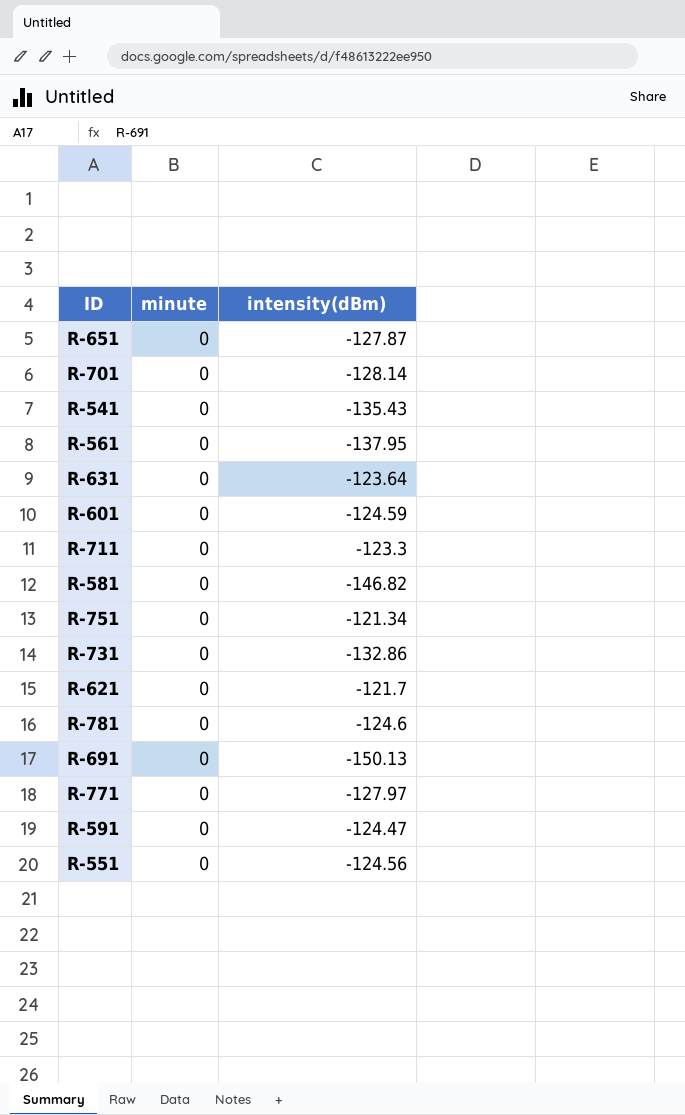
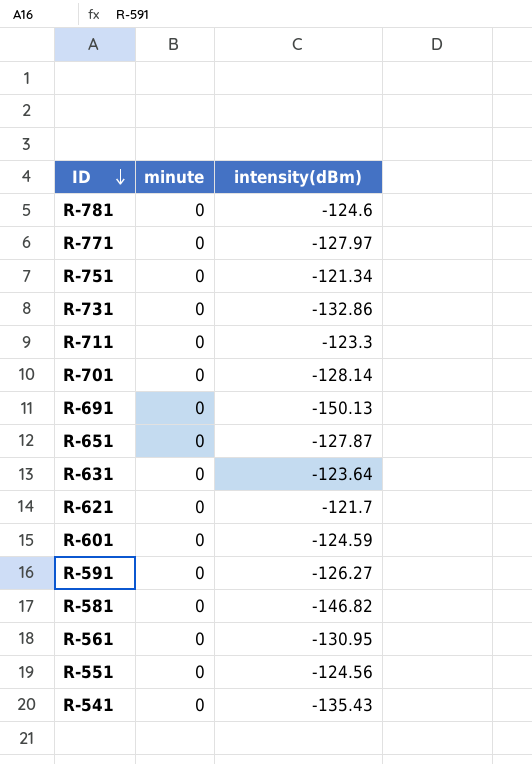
row order: none -> ID descending
R-591 | intensity(dBm): -124.47 -> -126.27
R-561 | intensity(dBm): -137.95 -> -130.95

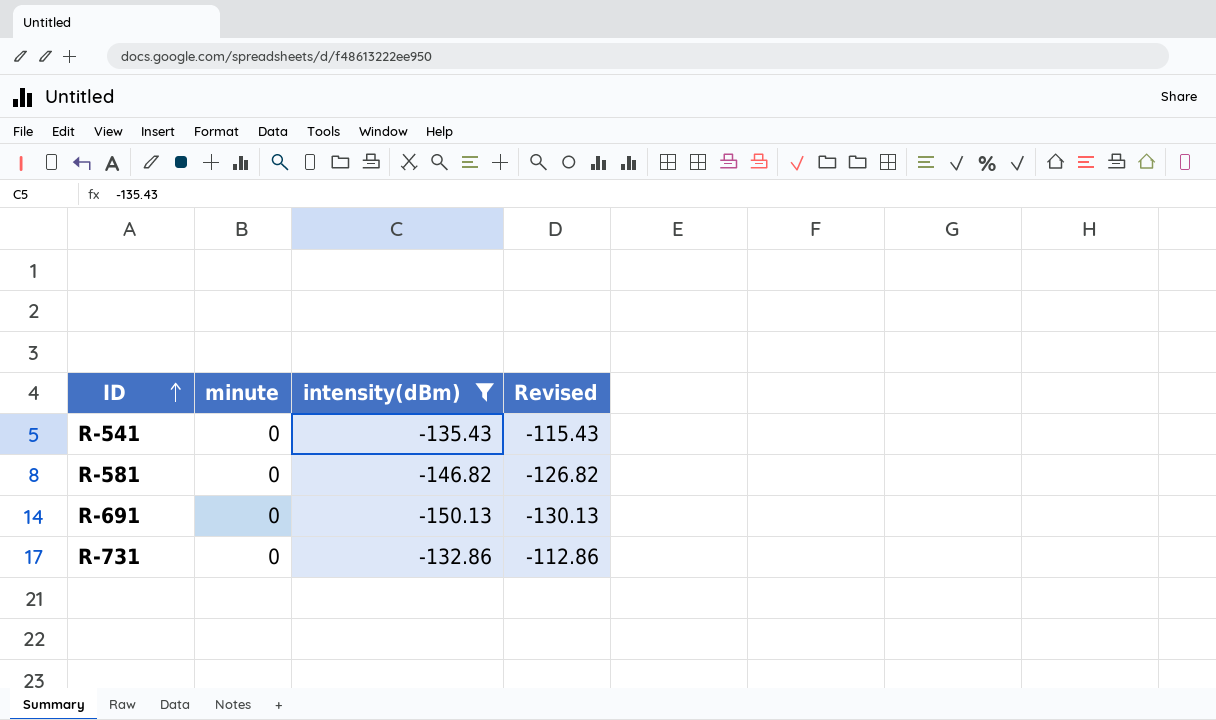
filter: none -> intensity(dBm) <= -132.86
row order: ID descending -> ID ascending
column Revised | formula: none -> [intensity(dBm)] + 20

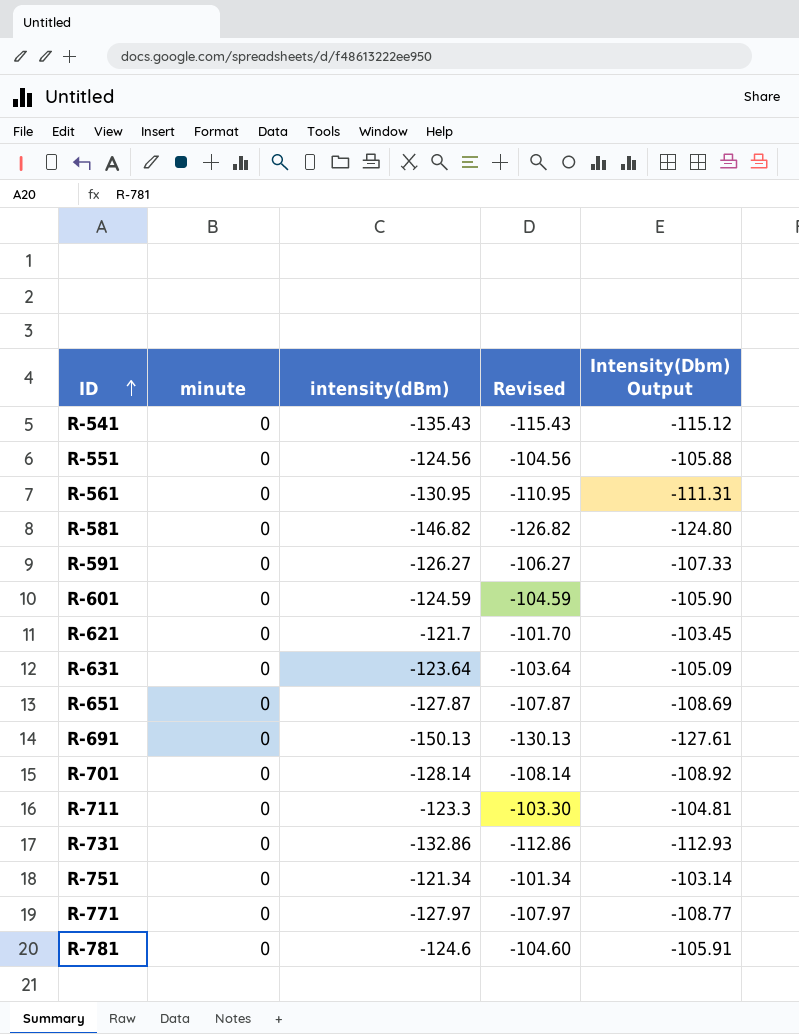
filter: intensity(dBm) <= -132.86 -> none
column Intensity(Dbm) Output | formula: none -> [intensity(dBm)] * 0.85

